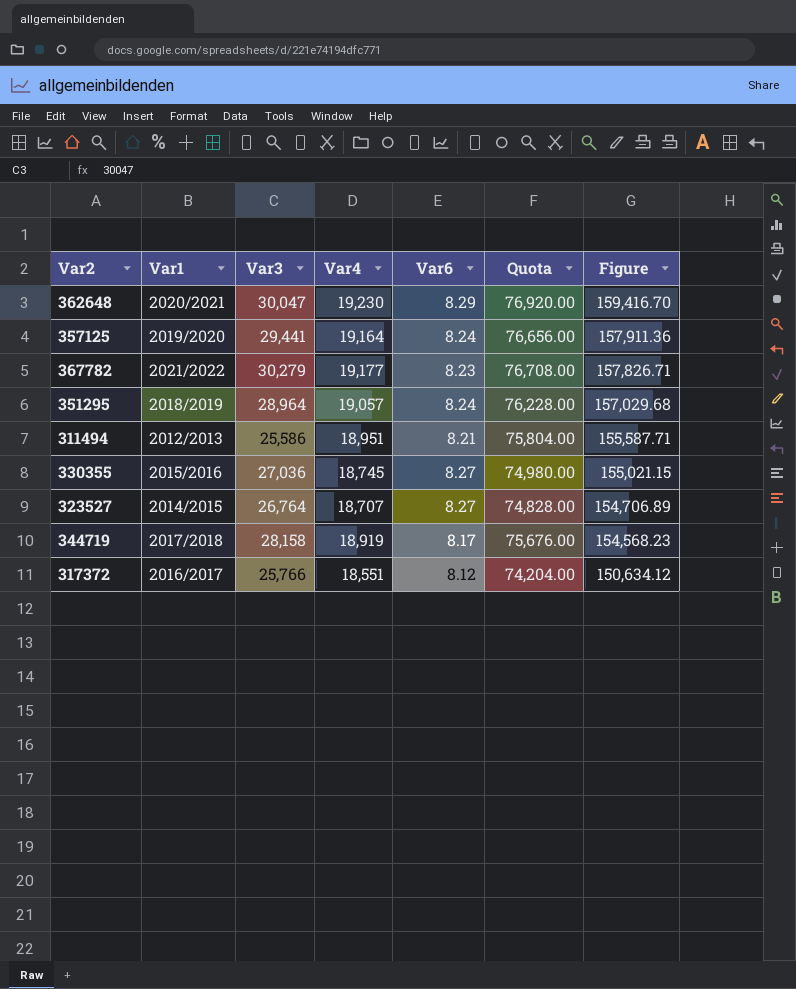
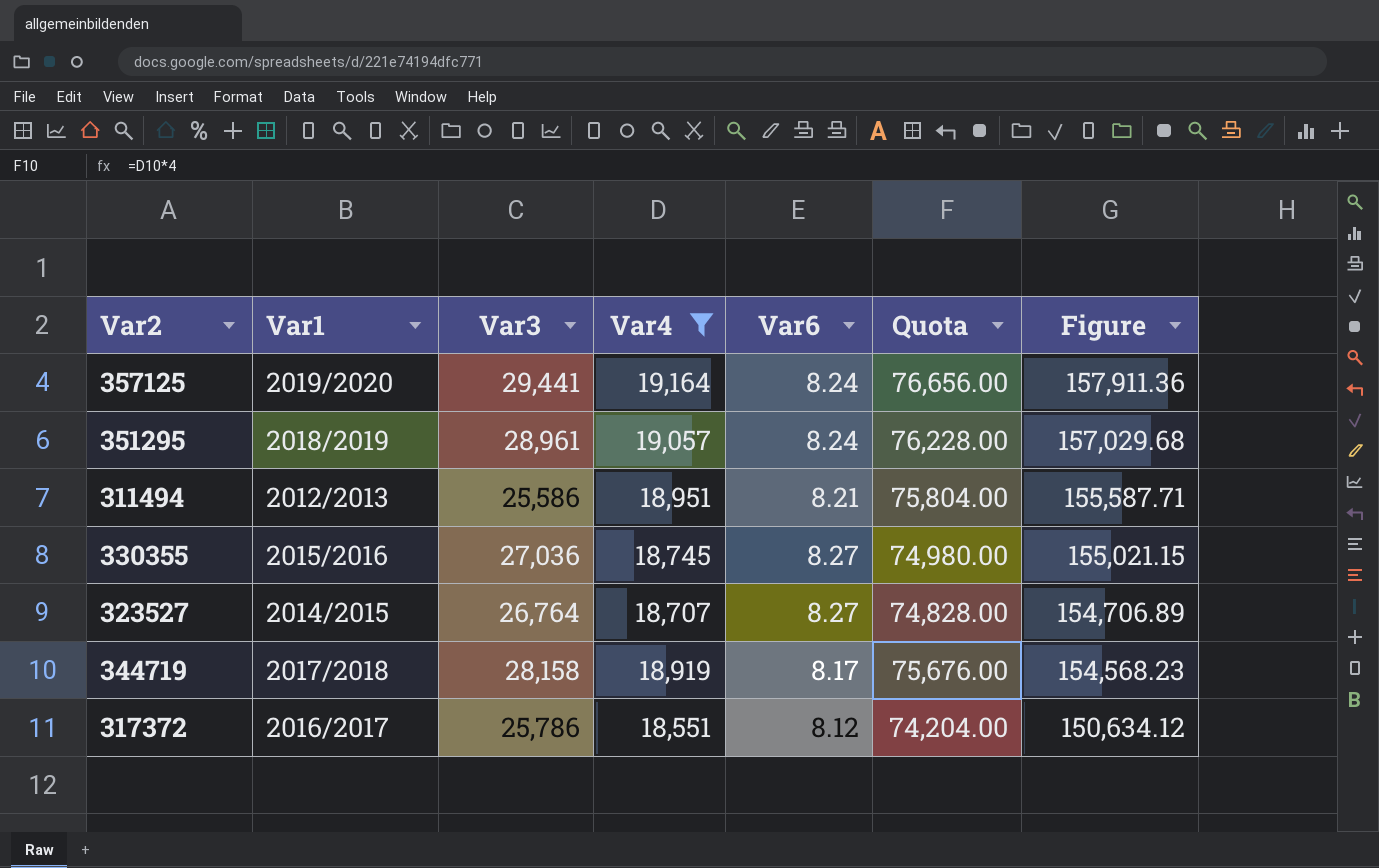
filter: none -> Var4 <= 19,164
351295 | Var3: 28,964 -> 28,961
317372 | Var3: 25,766 -> 25,786

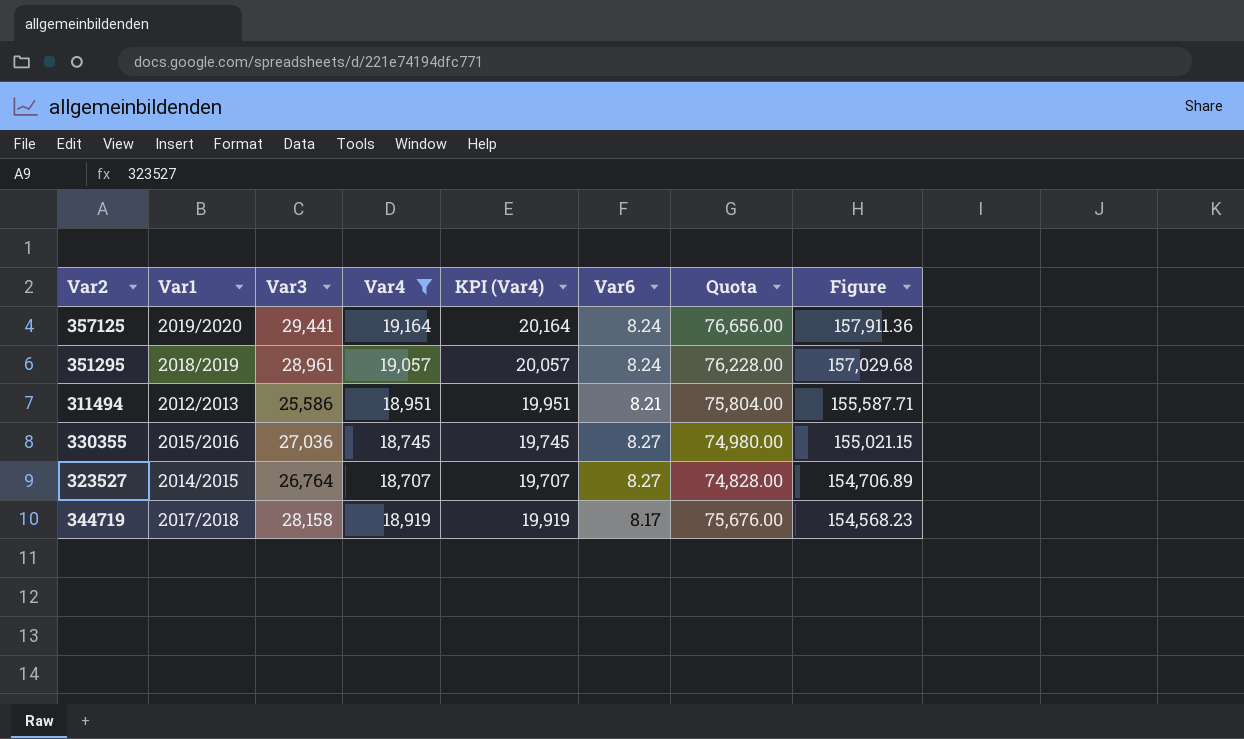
column KPI (Var4) | formula: none -> [Var4] + 1000
row 317372: 2016/2017 | 25,786 | 18,551 | 8.12 | 74,204.00 | 150,634.12 -> none

